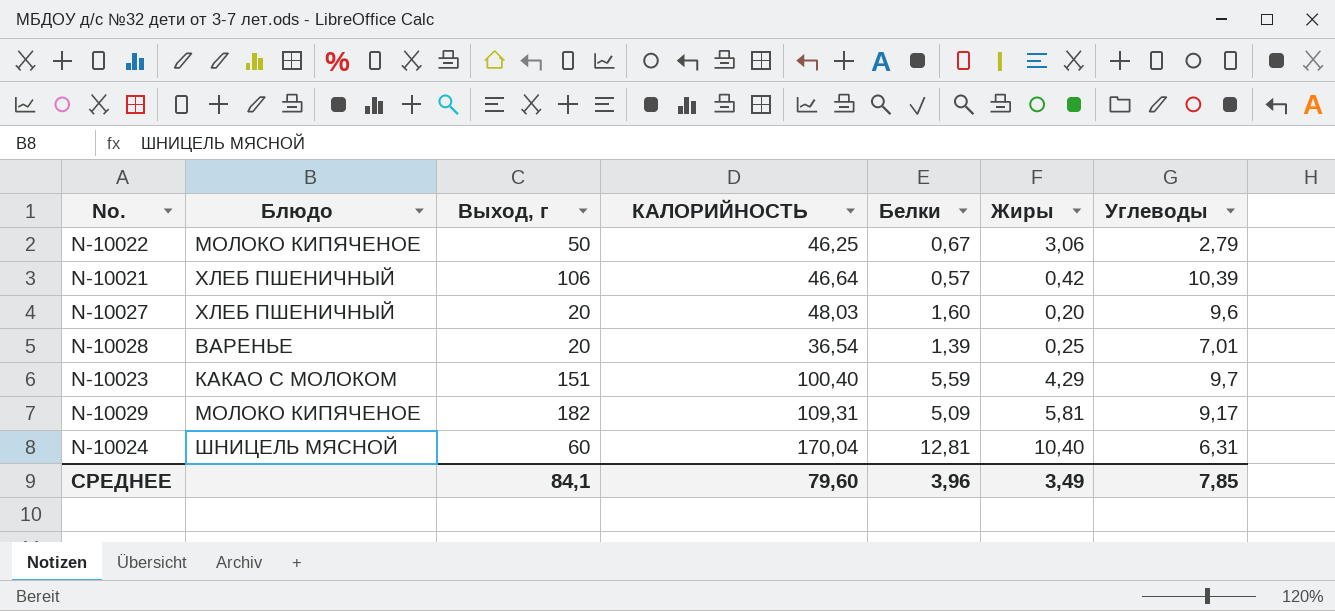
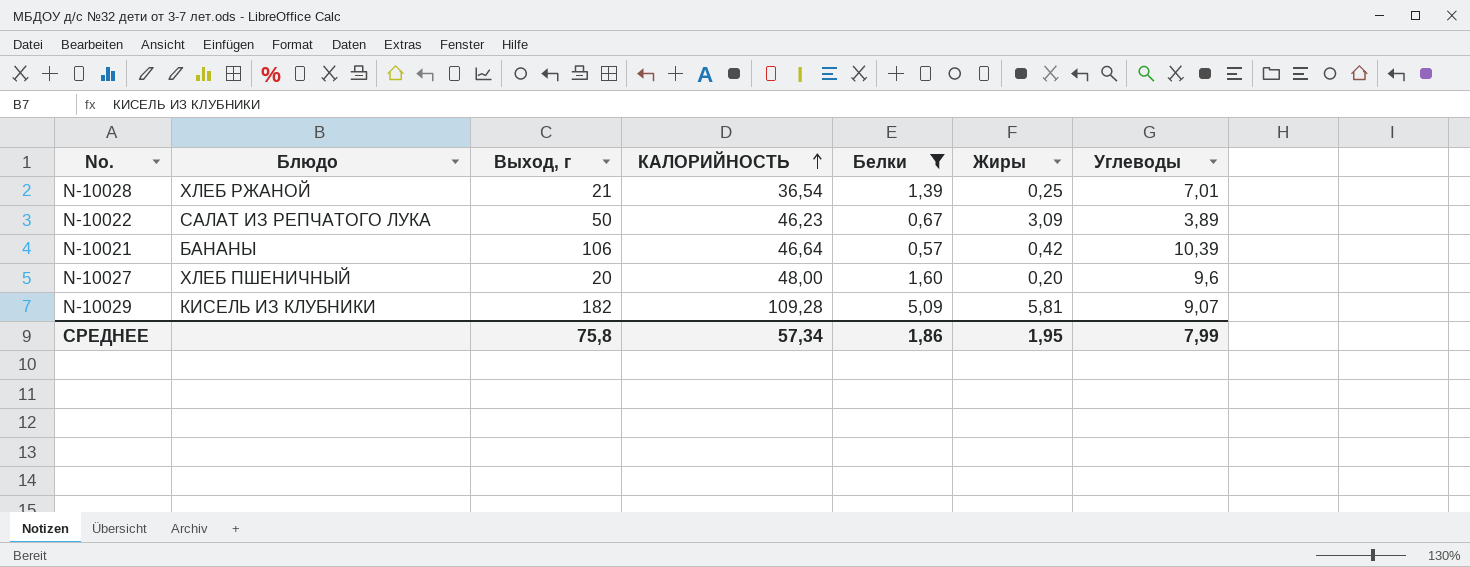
filter: none -> Белки <= 5,09
row order: none -> КАЛОРИЙНОСТЬ ascending
N-10028 | Блюдо: ВАРЕНЬЕ -> ХЛЕБ РЖАНОЙ
N-10028 | Выход, г: 20 -> 21
N-10022 | Блюдо: МОЛОКО КИПЯЧЕНОЕ -> САЛАТ ИЗ РЕПЧАТОГО ЛУКА
N-10022 | КАЛОРИЙНОСТЬ: 46,25 -> 46,23
N-10022 | Жиры: 3,06 -> 3,09
N-10022 | Углеводы: 2,79 -> 3,89
N-10021 | Блюдо: ХЛЕБ ПШЕНИЧНЫЙ -> БАНАНЫ
N-10027 | КАЛОРИЙНОСТЬ: 48,03 -> 48,00
N-10029 | Блюдо: МОЛОКО КИПЯЧЕНОЕ -> КИСЕЛЬ ИЗ КЛУБНИКИ
N-10029 | КАЛОРИЙНОСТЬ: 109,31 -> 109,28
N-10029 | Углеводы: 9,17 -> 9,07
СРЕДНЕЕ | Выход, г: 84,1 -> 75,8
СРЕДНЕЕ | КАЛОРИЙНОСТЬ: 79,60 -> 57,34
СРЕДНЕЕ | Белки: 3,96 -> 1,86
СРЕДНЕЕ | Жиры: 3,49 -> 1,95
СРЕДНЕЕ | Углеводы: 7,85 -> 7,99

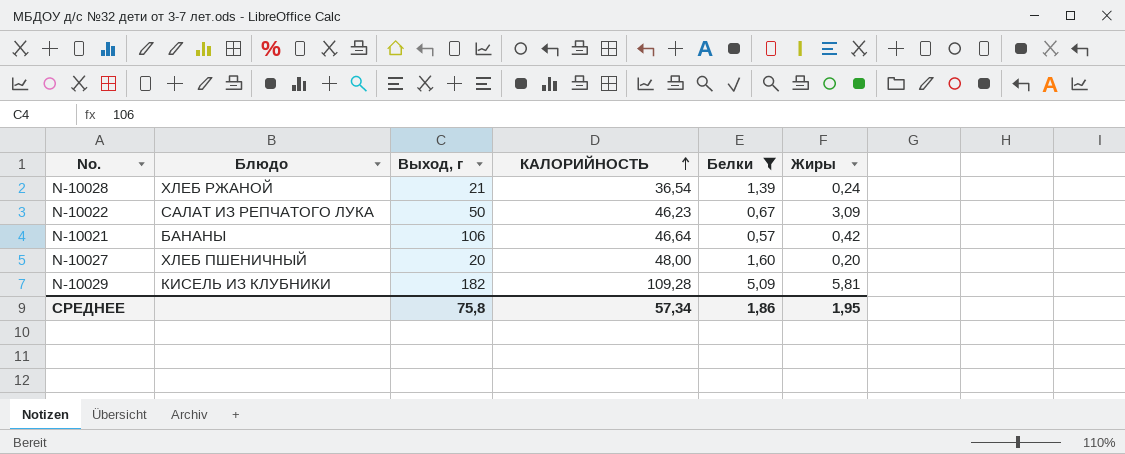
column Углеводы | position: 7 -> none
N-10028 | Жиры: 0,25 -> 0,24

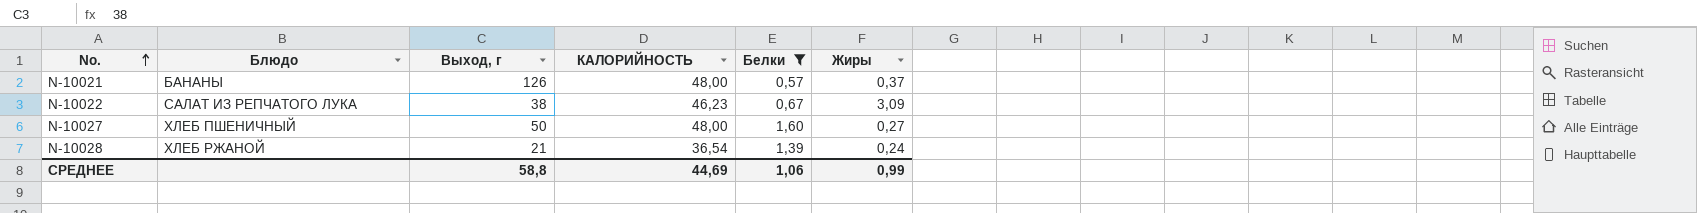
row order: КАЛОРИЙНОСТЬ ascending -> No. ascending
row N-10029: КИСЕЛЬ ИЗ КЛУБНИКИ | 182 | 109,28 | 5,09 | 5,81 -> none
N-10021 | Выход, г: 106 -> 126
N-10021 | КАЛОРИЙНОСТЬ: 46,64 -> 48,00
N-10021 | Жиры: 0,42 -> 0,37
N-10022 | Выход, г: 50 -> 38
N-10027 | Выход, г: 20 -> 50
N-10027 | Жиры: 0,20 -> 0,27
СРЕДНЕЕ | Выход, г: 75,8 -> 58,8
СРЕДНЕЕ | КАЛОРИЙНОСТЬ: 57,34 -> 44,69
СРЕДНЕЕ | Белки: 1,86 -> 1,06
СРЕДНЕЕ | Жиры: 1,95 -> 0,99

